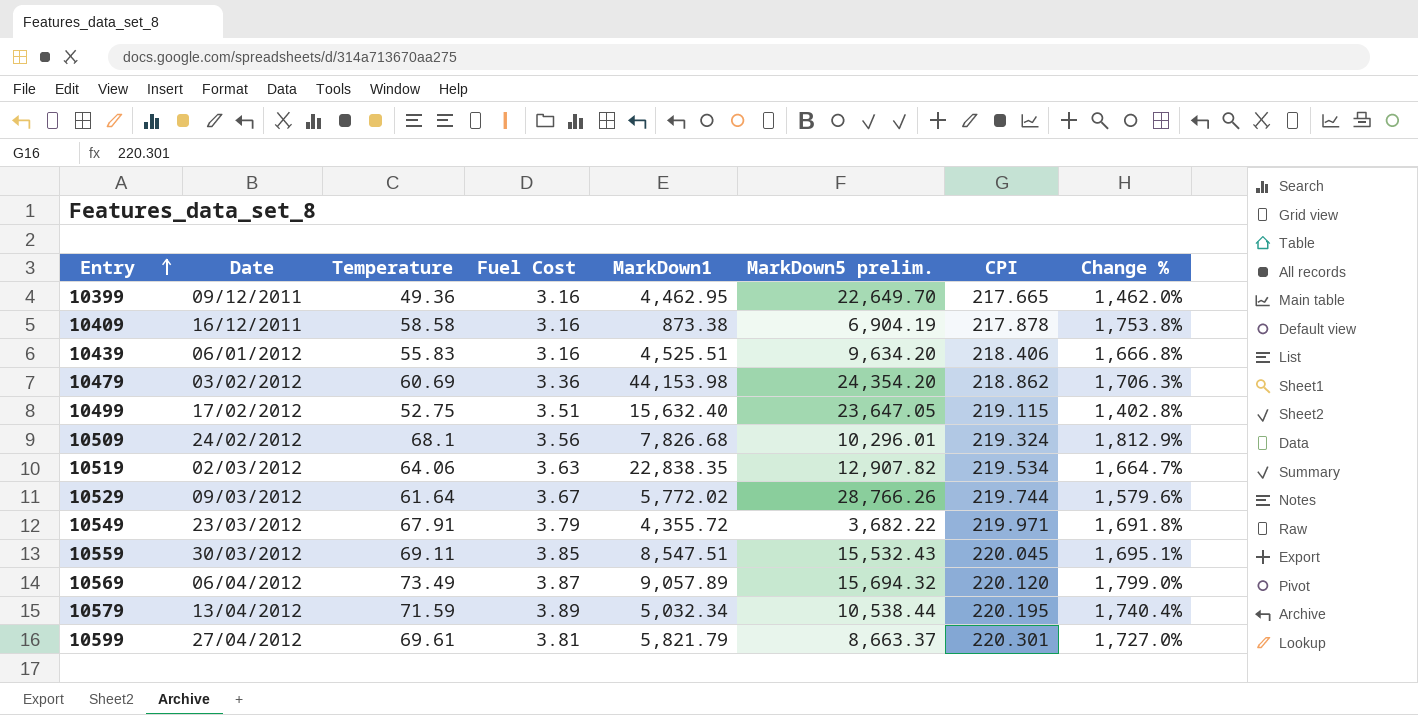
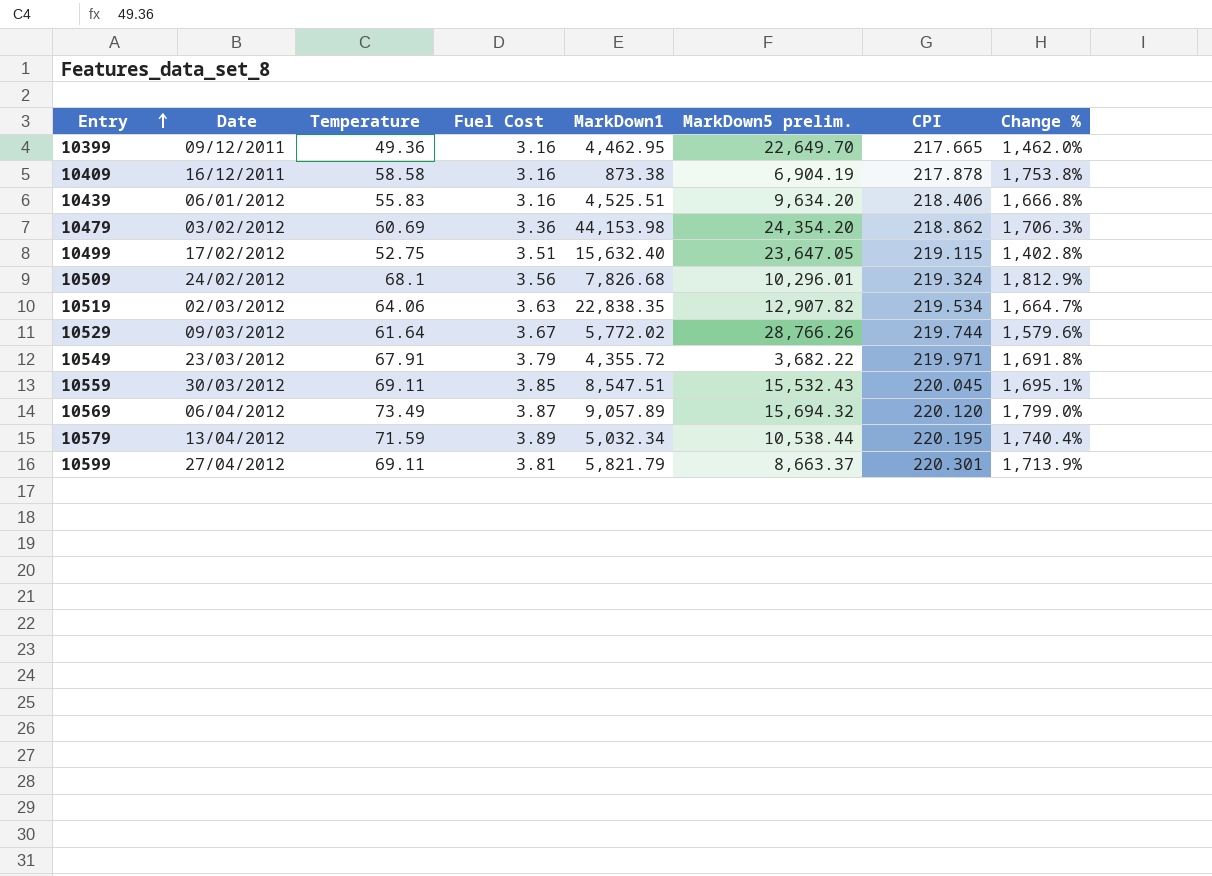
10599 | Temperature: 69.61 -> 69.11
10599 | Change %: 1,727.0% -> 1,713.9%

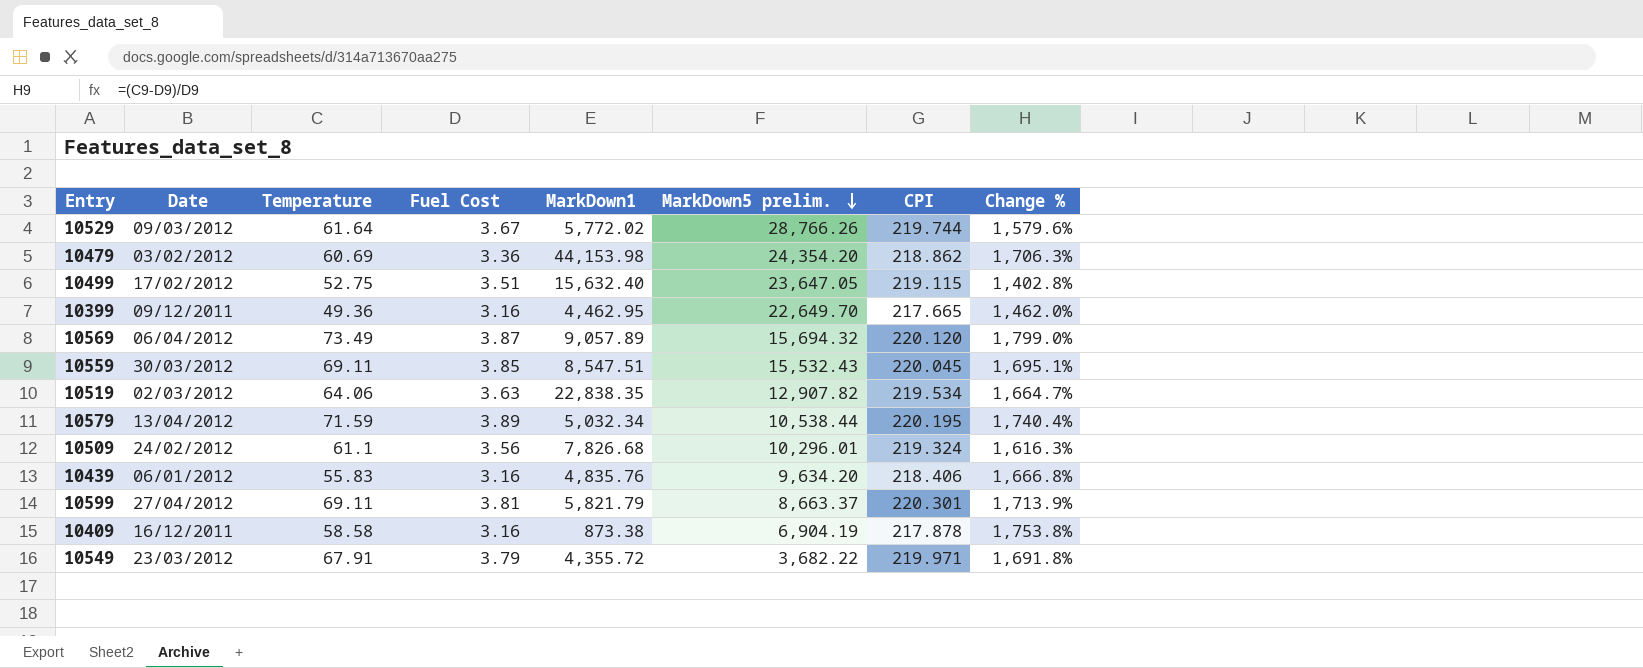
row order: Entry ascending -> MarkDown5 prelim. descending
10509 | Temperature: 68.1 -> 61.1
10509 | Change %: 1,812.9% -> 1,616.3%
10439 | MarkDown1: 4,525.51 -> 4,835.76

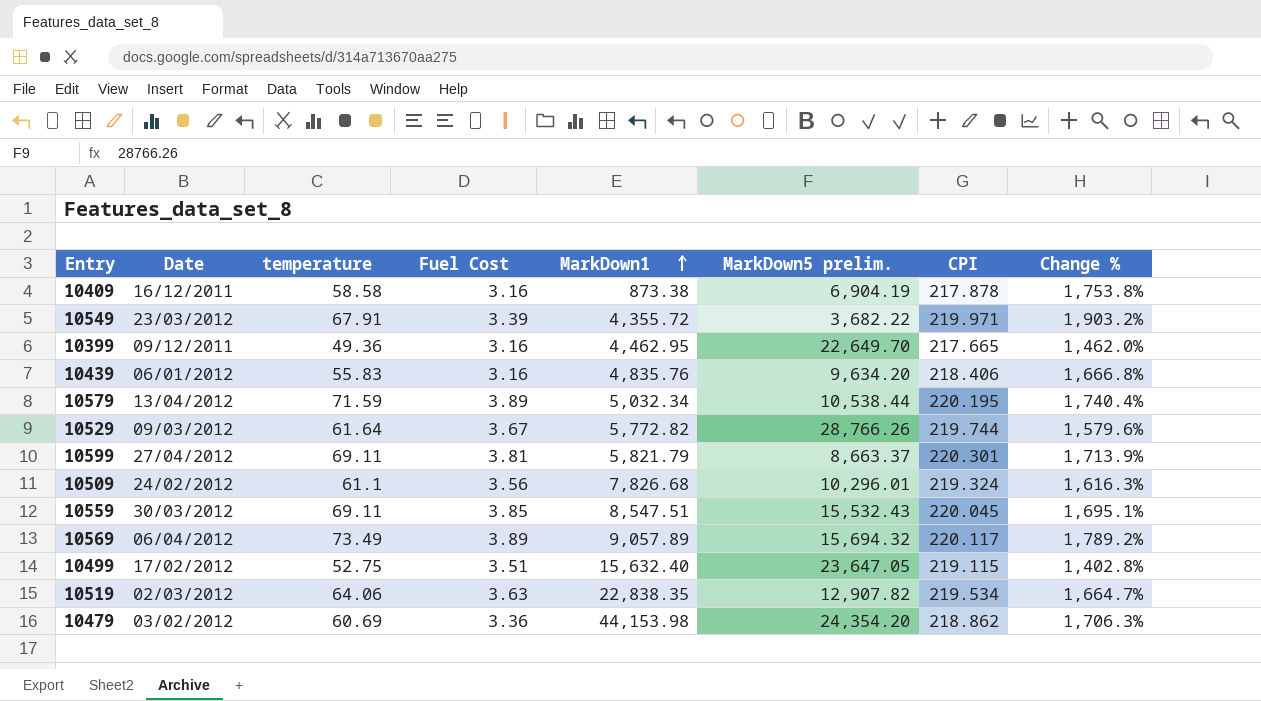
row order: MarkDown5 prelim. descending -> MarkDown1 ascending
column name: Temperature -> temperature
10549 | Fuel Cost: 3.79 -> 3.39
10549 | Change %: 1,691.8% -> 1,903.2%
10529 | MarkDown1: 5,772.02 -> 5,772.82
10569 | Fuel Cost: 3.87 -> 3.89
10569 | CPI: 220.120 -> 220.117
10569 | Change %: 1,799.0% -> 1,789.2%

